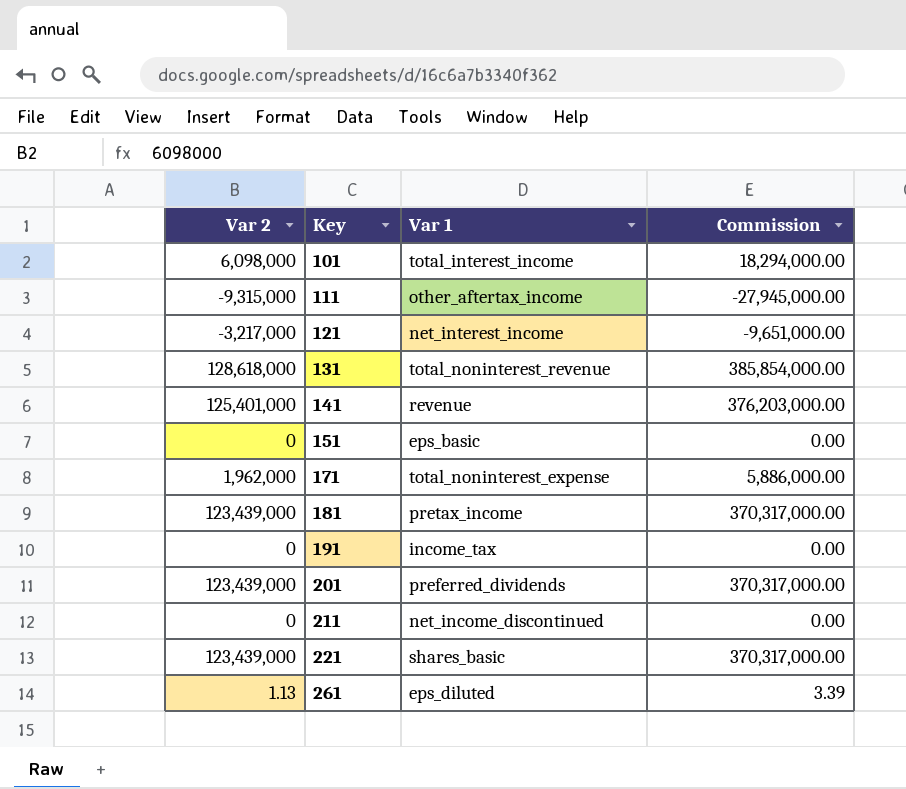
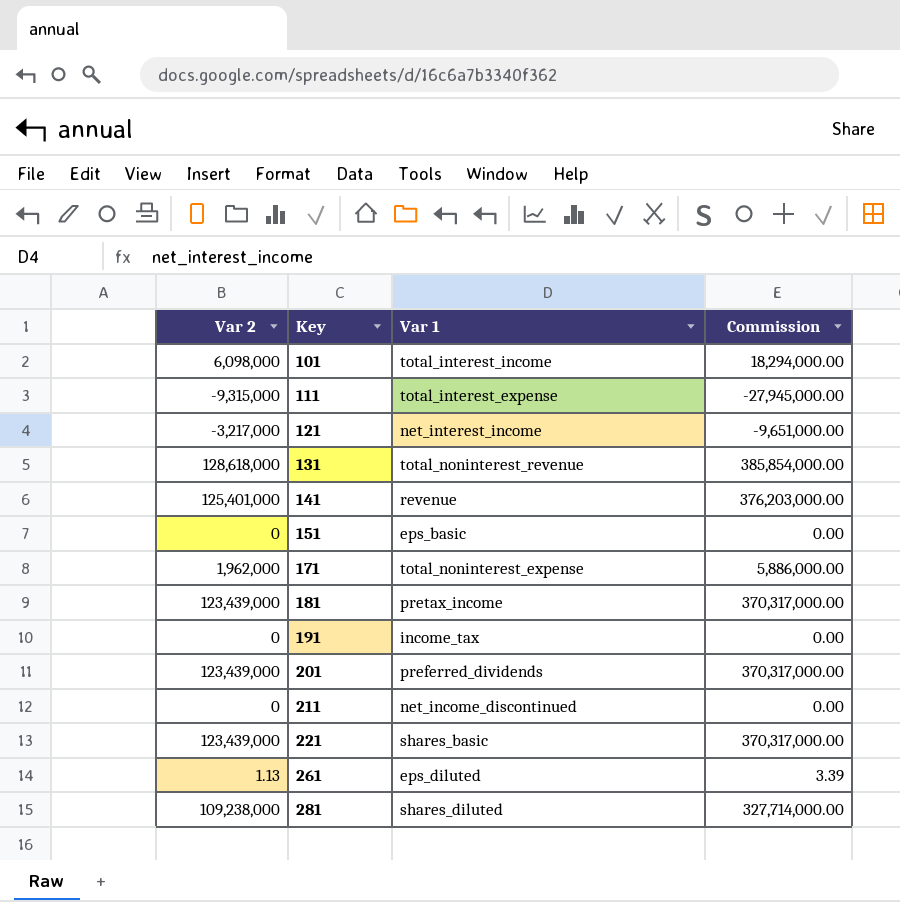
111 | Var 1: other_aftertax_income -> total_interest_expense
row 281: none -> 109,238,000 | shares_diluted | 327,714,000.00

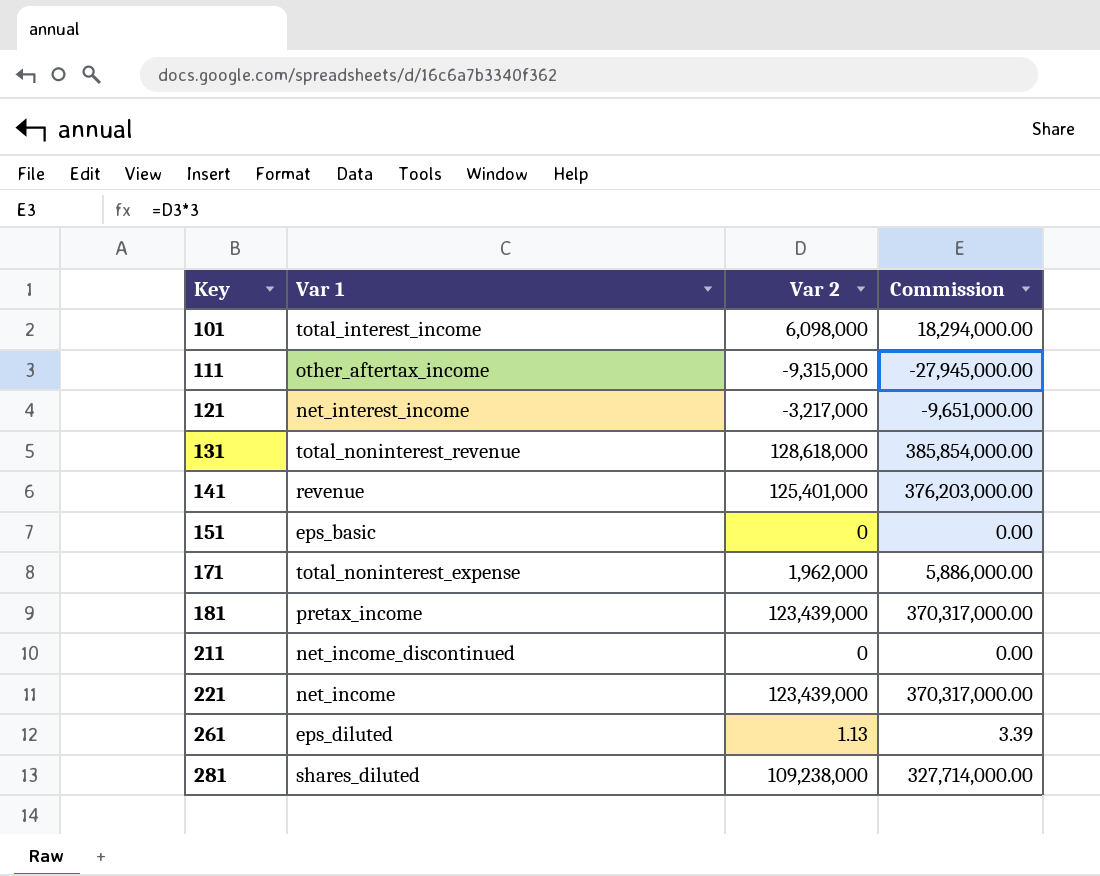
column Var 2 | position: 1 -> 3
row 191: 0 | income_tax | 0.00 -> none
row 201: 123,439,000 | preferred_dividends | 370,317,000.00 -> none
111 | Var 1: total_interest_expense -> other_aftertax_income
221 | Var 1: shares_basic -> net_income

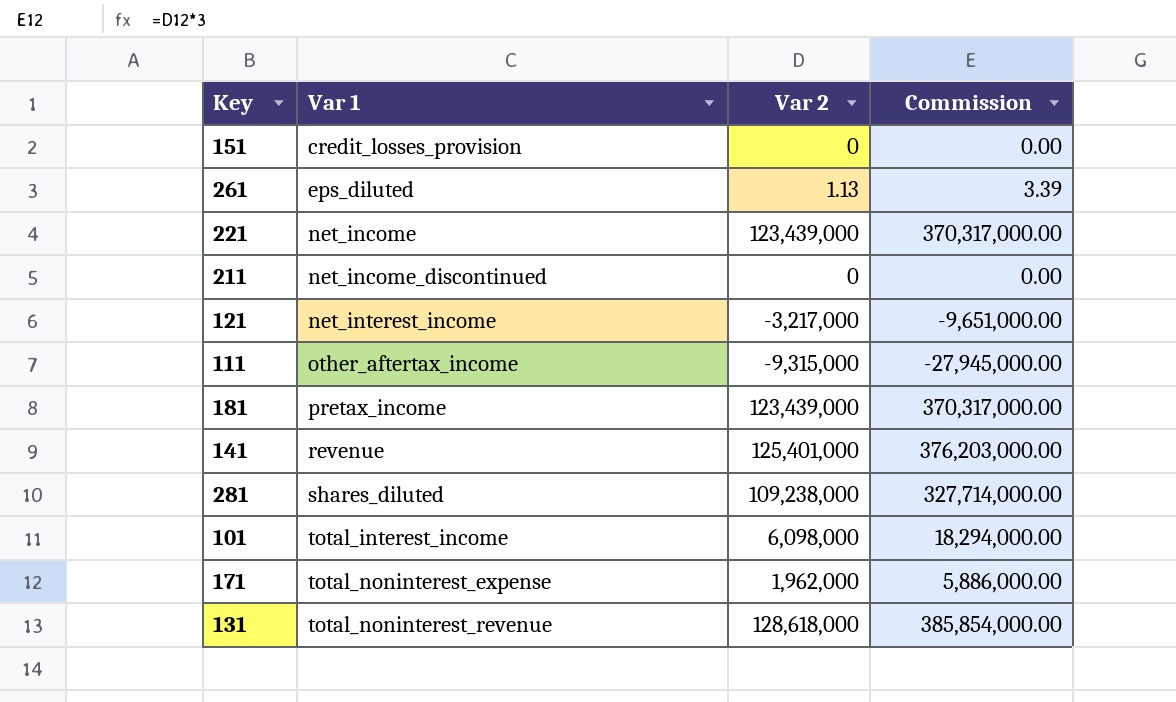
row order: Key ascending -> Var 1 ascending
151 | Var 1: eps_basic -> credit_losses_provision

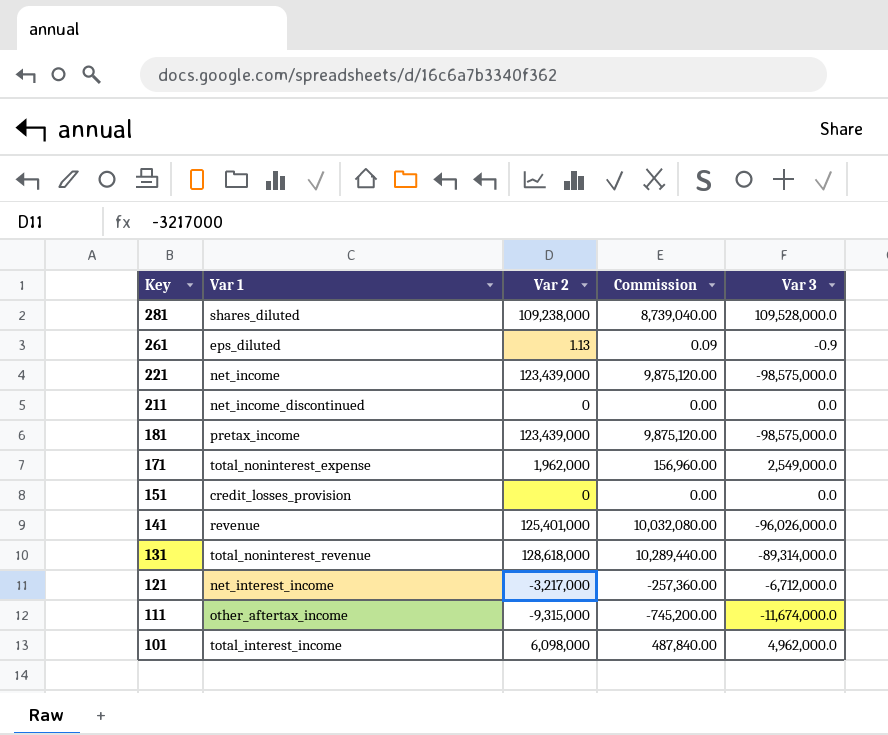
row order: Var 1 ascending -> Key descending
column Commission | formula: [Var 2] * 3 -> [Var 2] * 0.08
column Var 3 | position: none -> 5

